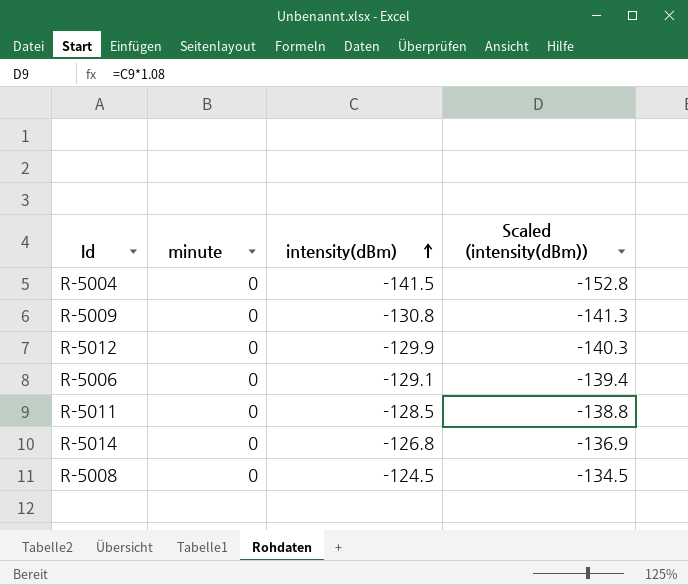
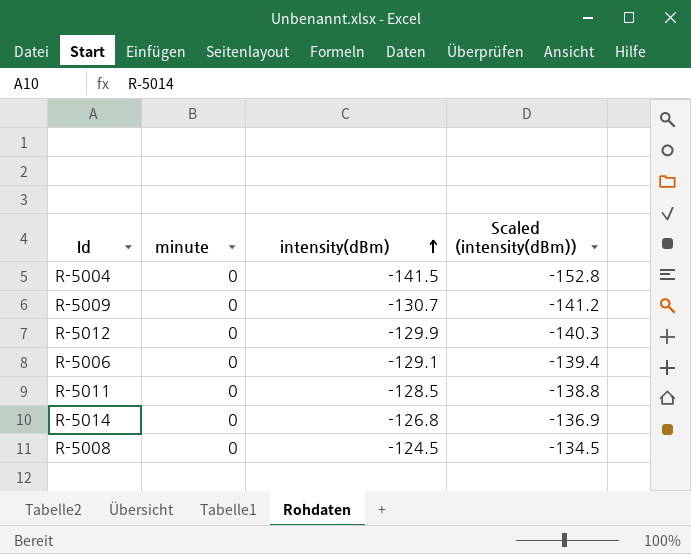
R-5009 | intensity(dBm): -130.8 -> -130.7
R-5009 | Scaled (intensity(dBm)): -141.3 -> -141.2

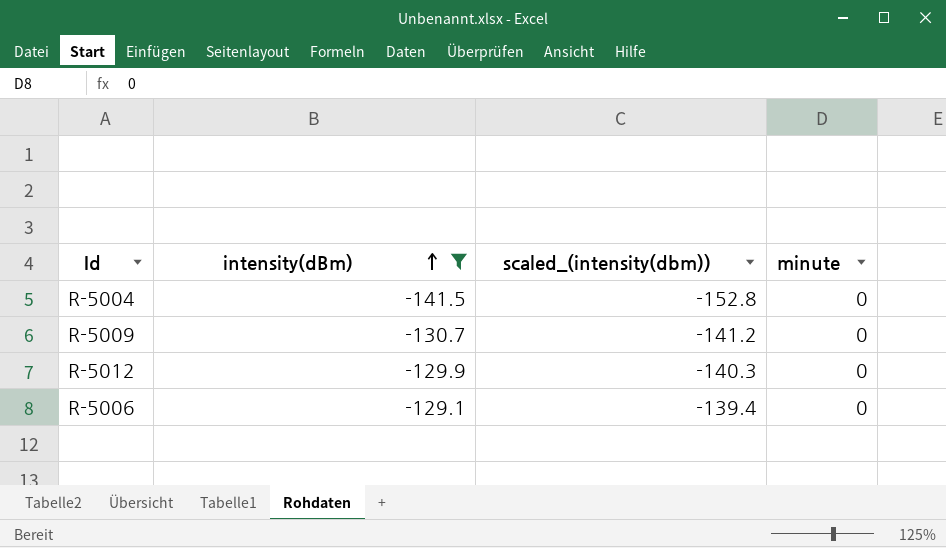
filter: none -> intensity(dBm) <= -129.1
column name: Scaled (intensity(dBm)) -> scaled_(intensity(dbm))
column minute | position: 2 -> 4

